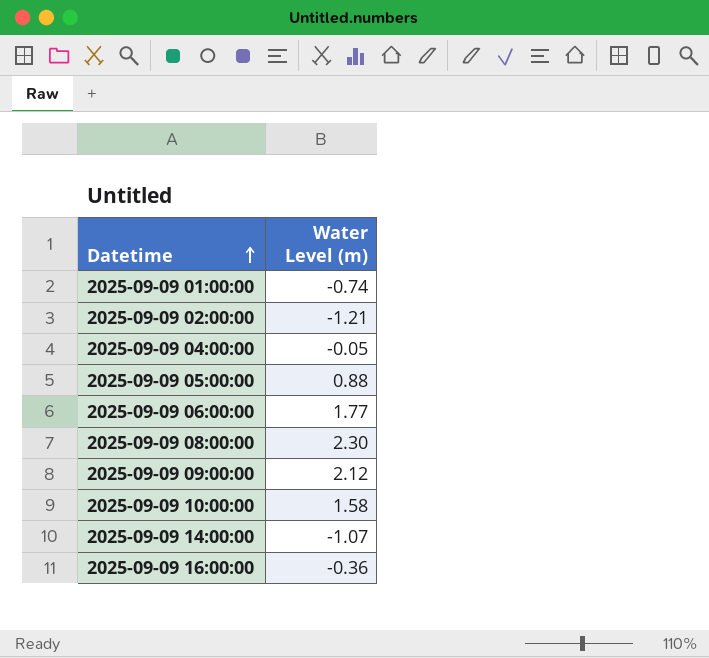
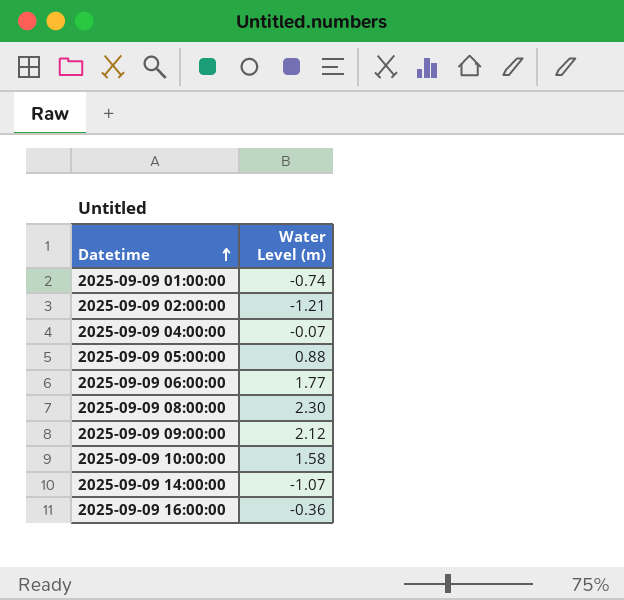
2025-09-09 04:00:00 | Water Level (m): -0.05 -> -0.07

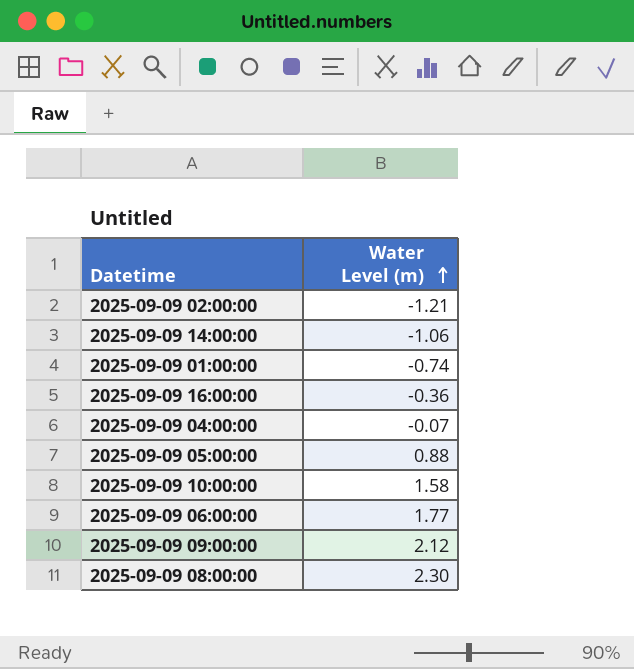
row order: Datetime ascending -> Water Level (m) ascending
2025-09-09 14:00:00 | Water Level (m): -1.07 -> -1.06

